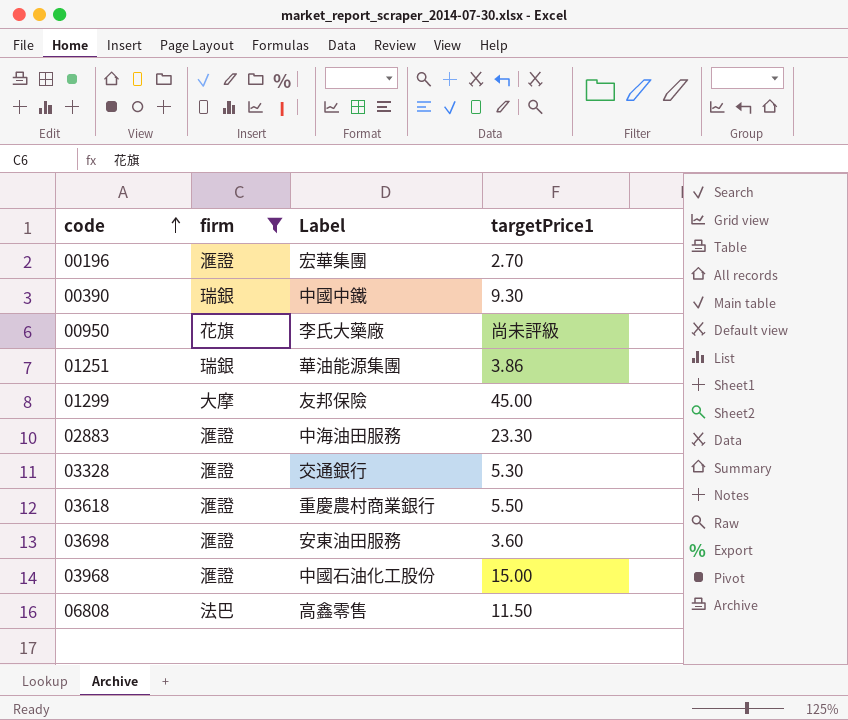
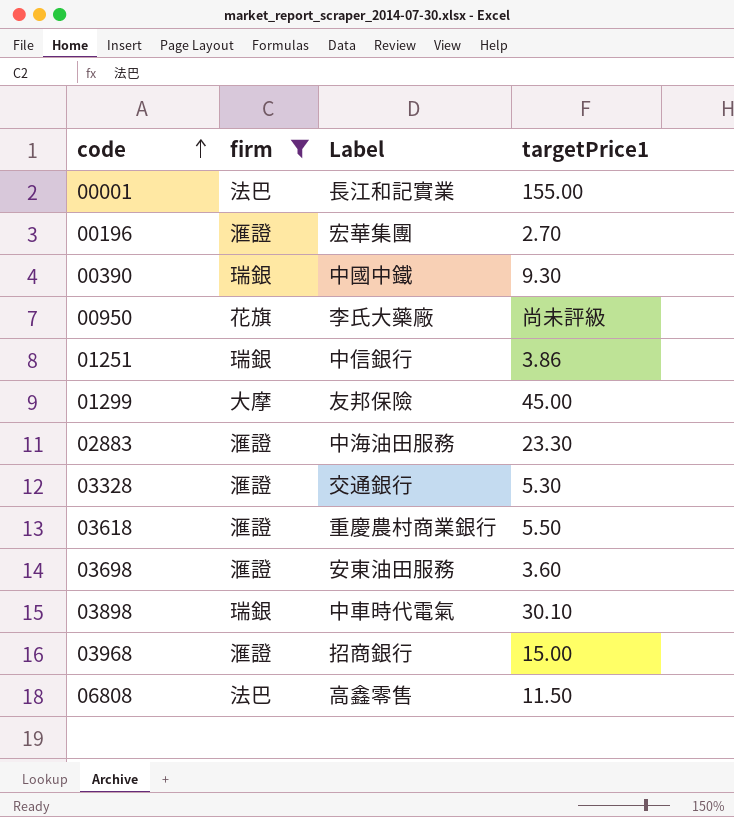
row 00001: none -> 法巴 | 長江和記實業 | 155.00
01251 | Label: 華油能源集團 -> 中信銀行
row 03898: none -> 瑞銀 | 中車時代電氣 | 30.10
03968 | Label: 中國石油化工股份 -> 招商銀行

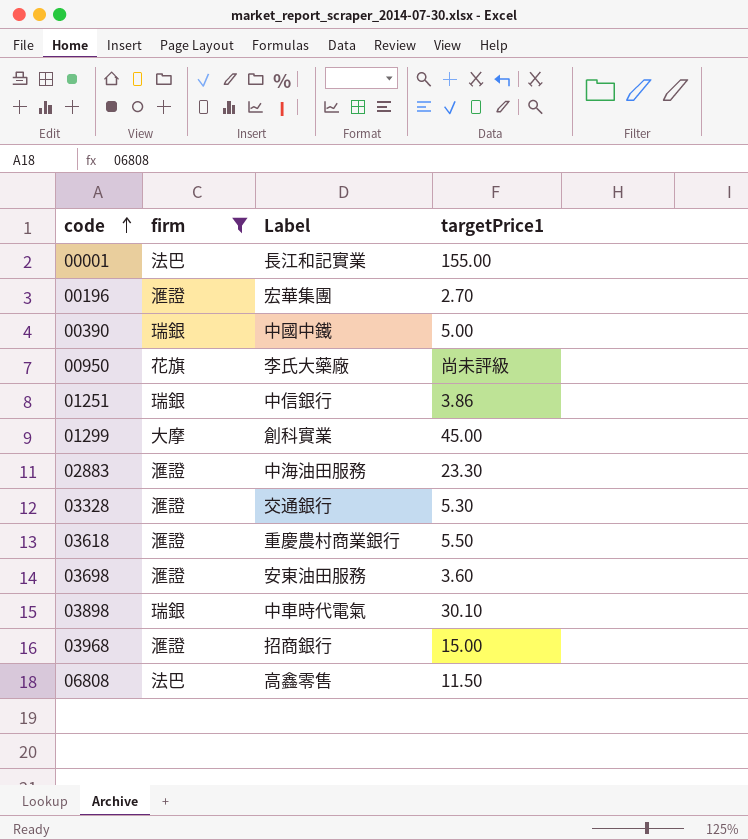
00390 | targetPrice1: 9.30 -> 5.00
01299 | Label: 友邦保險 -> 創科實業

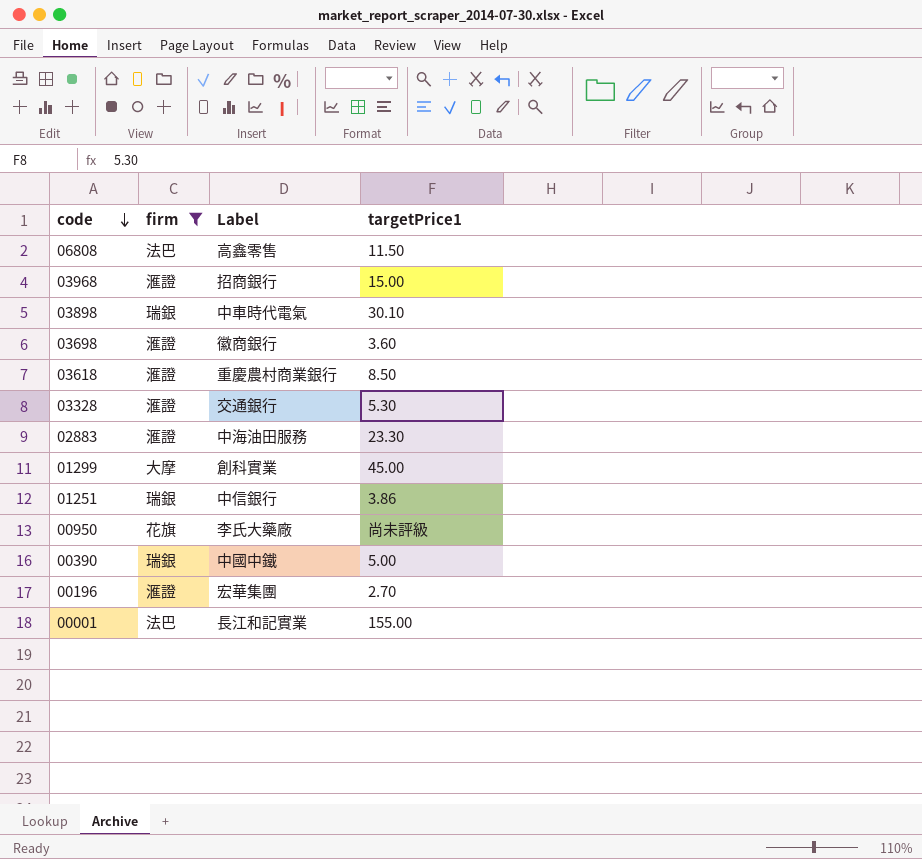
row order: code ascending -> code descending
03698 | Label: 安東油田服務 -> 徽商銀行
03618 | targetPrice1: 5.50 -> 8.50

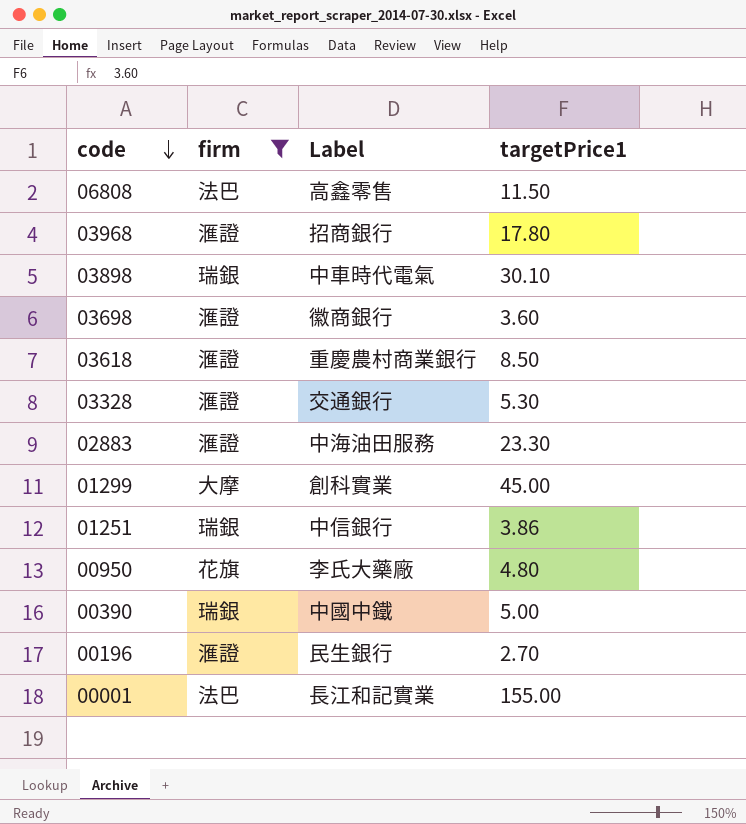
03968 | targetPrice1: 15.00 -> 17.80
00950 | targetPrice1: 尚未評級 -> 4.80
00196 | Label: 宏華集團 -> 民生銀行

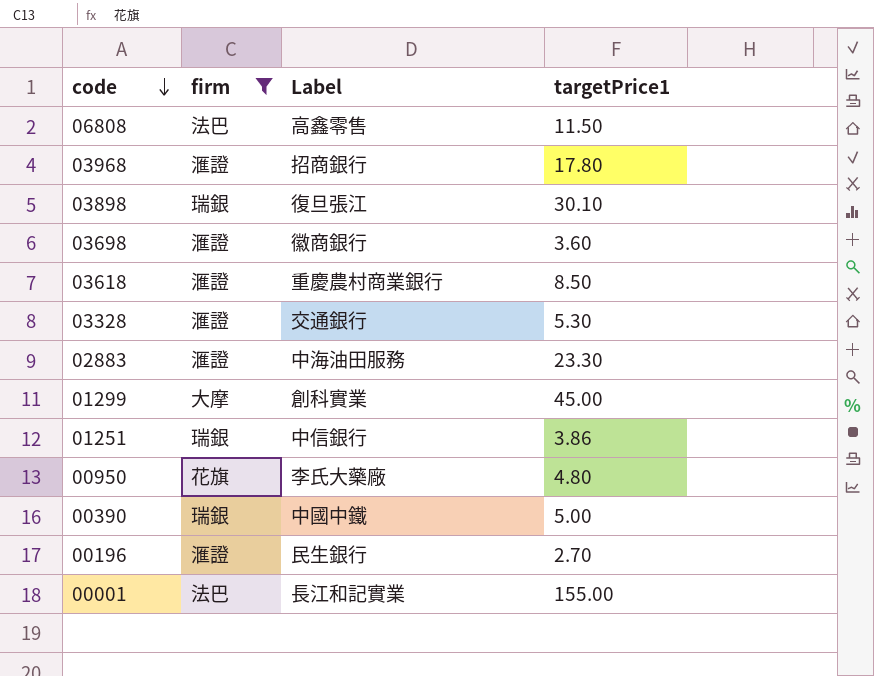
03898 | Label: 中車時代電氣 -> 復旦張江

